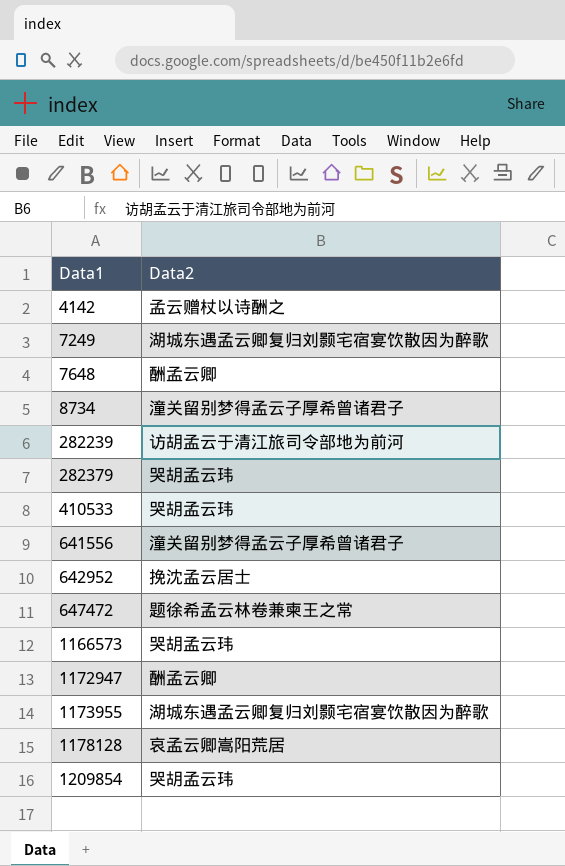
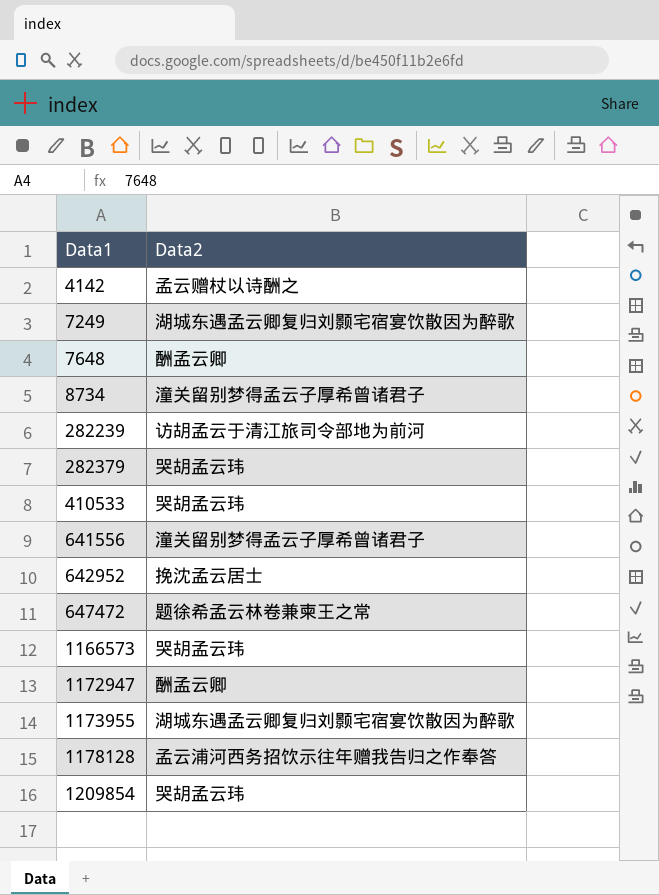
1178128 | Data2: 哀孟云卿嵩阳荒居 -> 孟云浦河西务招饮示往年赠我告归之作奉答

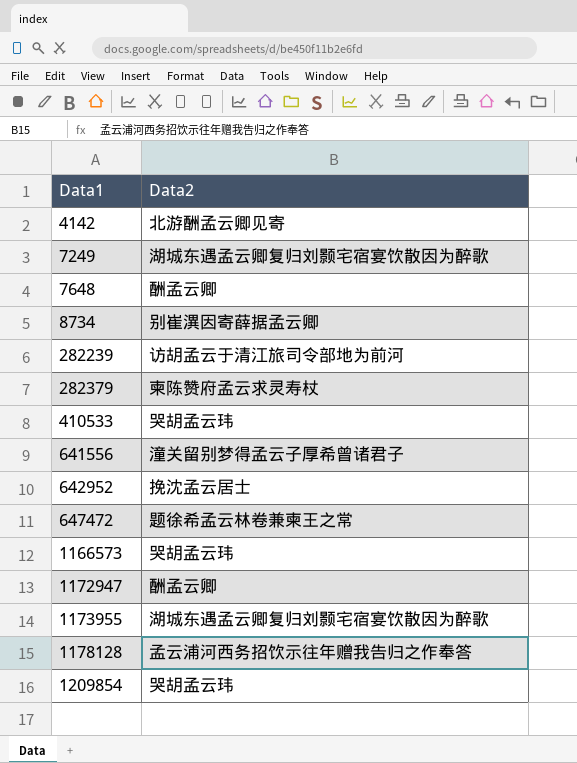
4142 | Data2: 孟云赠杖以诗酬之 -> 北游酬孟云卿见寄
8734 | Data2: 潼关留别梦得孟云子厚希曾诸君子 -> 别崔潩因寄薛据孟云卿
282379 | Data2: 哭胡孟云玮 -> 柬陈赞府孟云求灵寿杖

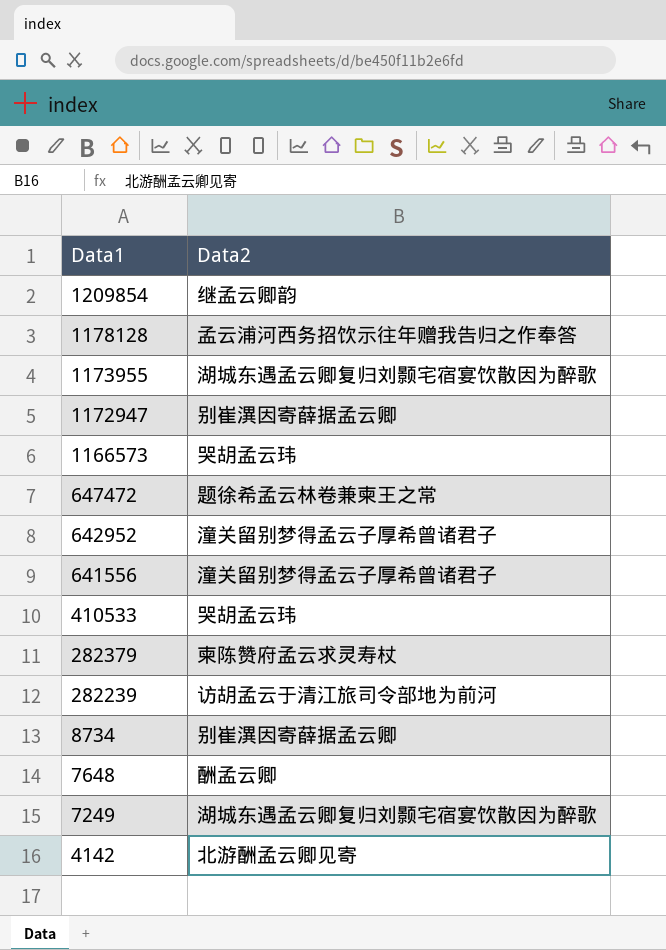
row order: Data1 ascending -> Data1 descending
1209854 | Data2: 哭胡孟云玮 -> 继孟云卿韵
1172947 | Data2: 酬孟云卿 -> 别崔潩因寄薛据孟云卿
642952 | Data2: 挽沈孟云居士 -> 潼关留别梦得孟云子厚希曾诸君子

